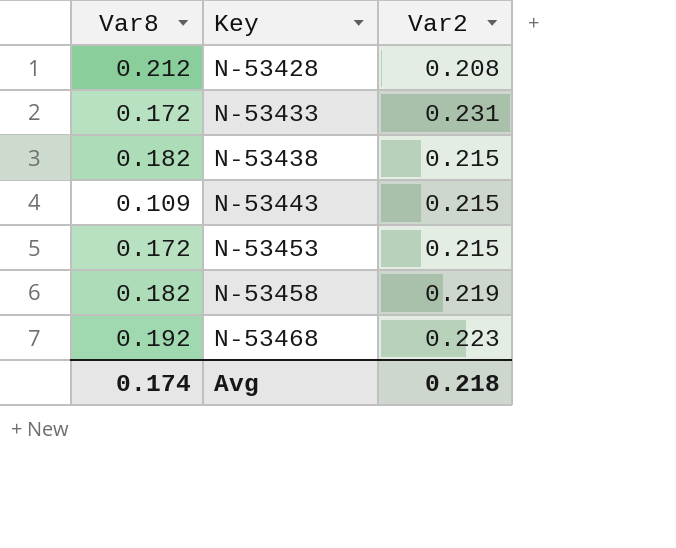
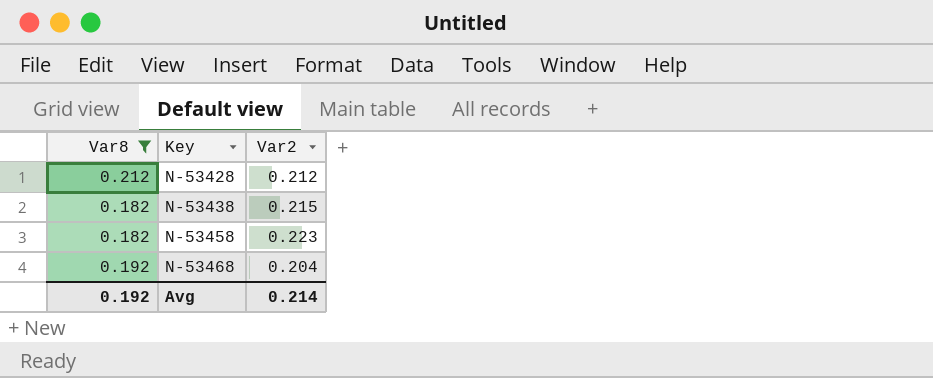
filter: none -> Var8 >= 0.182
N-53428 | Var2: 0.208 -> 0.212
N-53458 | Var2: 0.219 -> 0.223
N-53468 | Var2: 0.223 -> 0.204
Avg | Var8: 0.174 -> 0.192
Avg | Var2: 0.218 -> 0.214

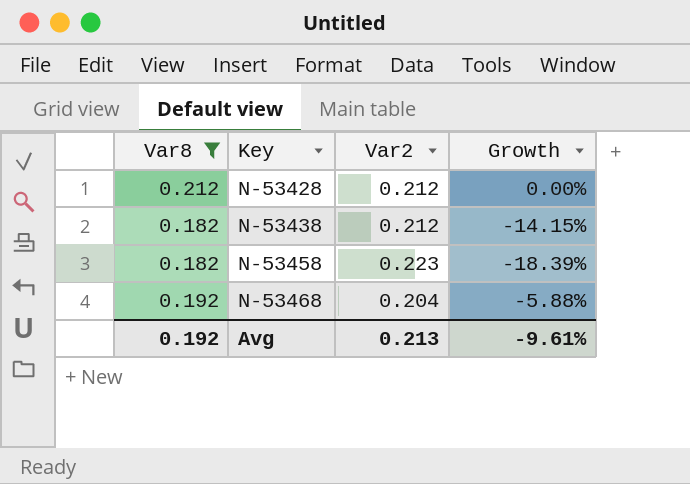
column Growth | formula: none -> ([Var8] - [Var2]) / [Var2]
N-53438 | Var2: 0.215 -> 0.212
Avg | Var2: 0.214 -> 0.213

